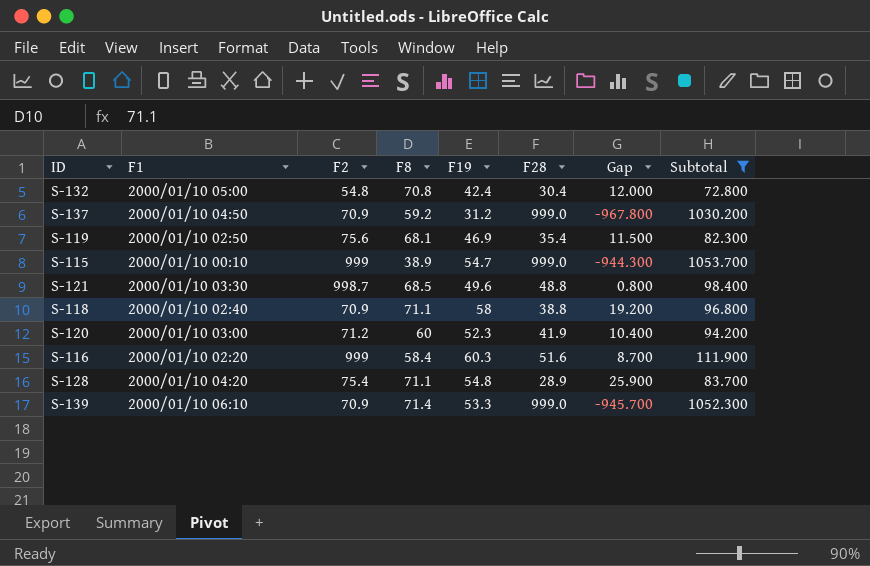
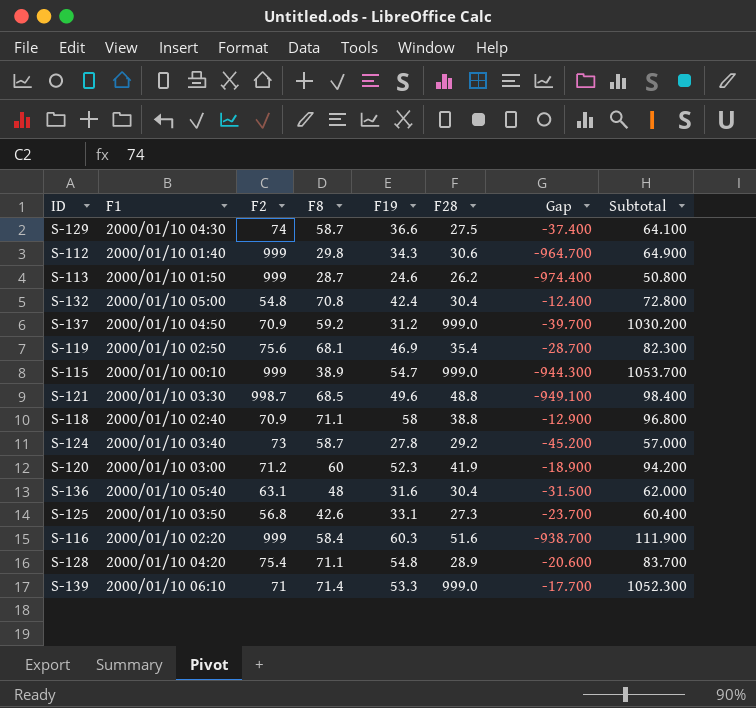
filter: Subtotal >= 72.800 -> none
column Gap | formula: [F19] - [F28] -> [F19] - [F2]
S-139 | F2: 70.9 -> 71

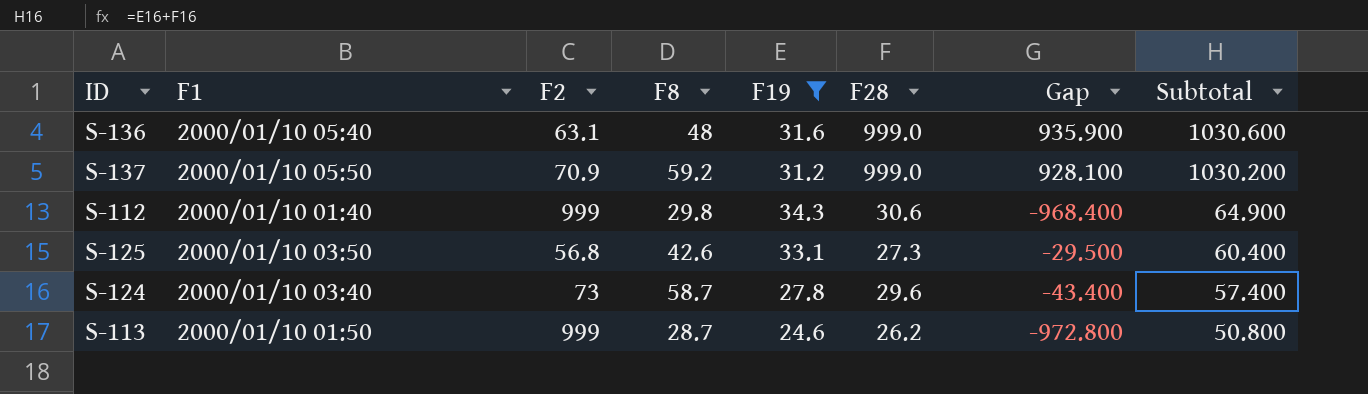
filter: none -> F19 <= 34.3
row order: none -> Subtotal descending
column Gap | formula: [F19] - [F2] -> [F28] - [F2]
S-136 | F28: 30.4 -> 999.0
S-136 | Subtotal: 62.000 -> 1030.600
S-137 | F1: 2000/01/10 04:50 -> 2000/01/10 05:50
S-124 | F28: 29.2 -> 29.6
S-124 | Subtotal: 57.000 -> 57.400

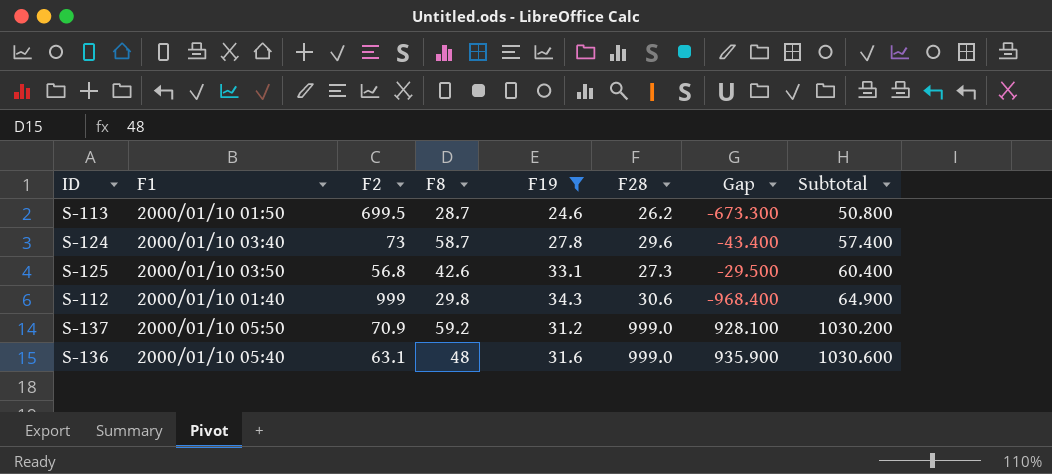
row order: Subtotal descending -> Subtotal ascending
S-113 | F2: 999 -> 699.5
S-113 | Gap: -972.800 -> -673.300

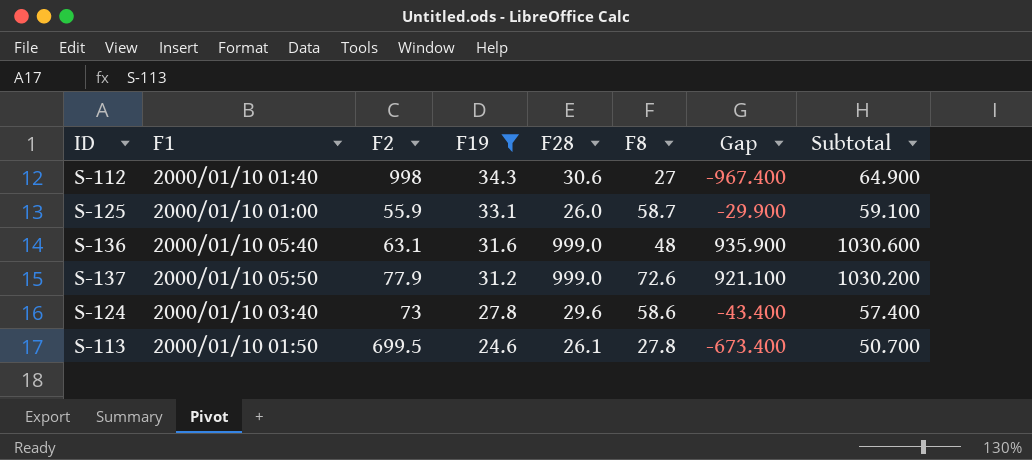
row order: Subtotal ascending -> F19 descending
column F8 | position: 4 -> 6
S-112 | F2: 999 -> 998
S-112 | F8: 29.8 -> 27
S-112 | Gap: -968.400 -> -967.400
S-125 | F1: 2000/01/10 03:50 -> 2000/01/10 01:00
S-125 | F2: 56.8 -> 55.9
S-125 | F28: 27.3 -> 26.0
S-125 | F8: 42.6 -> 58.7
S-125 | Gap: -29.500 -> -29.900
S-125 | Subtotal: 60.400 -> 59.100
S-137 | F2: 70.9 -> 77.9
S-137 | F8: 59.2 -> 72.6
S-137 | Gap: 928.100 -> 921.100
S-124 | F8: 58.7 -> 58.6
S-113 | F28: 26.2 -> 26.1
S-113 | F8: 28.7 -> 27.8
S-113 | Gap: -673.300 -> -673.400
S-113 | Subtotal: 50.800 -> 50.700

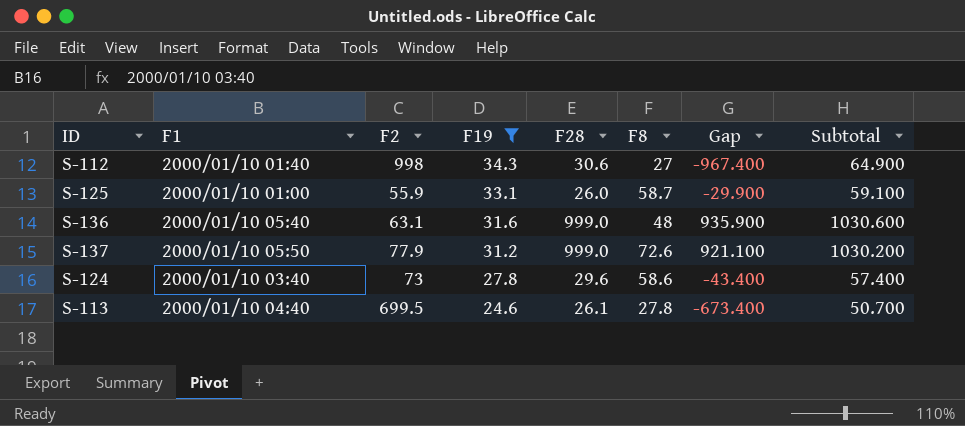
S-113 | F1: 2000/01/10 01:50 -> 2000/01/10 04:40

